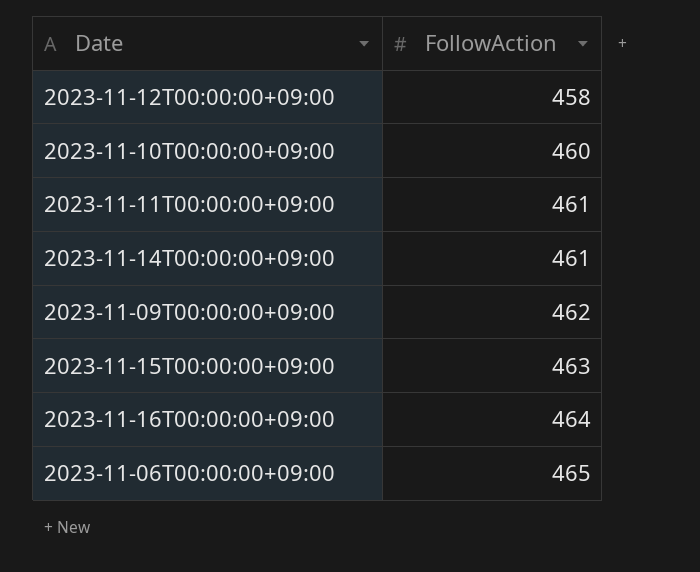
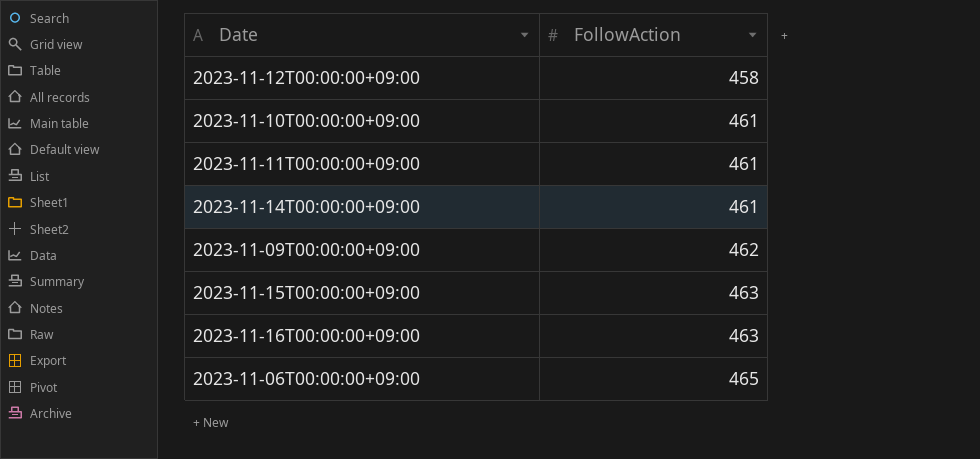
2023-11-10T00:00:00+09:00 | FollowAction: 460 -> 461
2023-11-16T00:00:00+09:00 | FollowAction: 464 -> 463

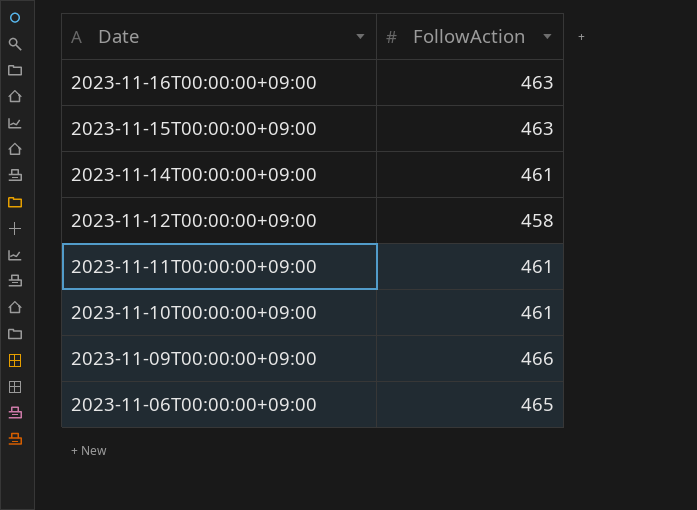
row order: FollowAction ascending -> Date descending
2023-11-09T00:00:00+09:00 | FollowAction: 462 -> 466

